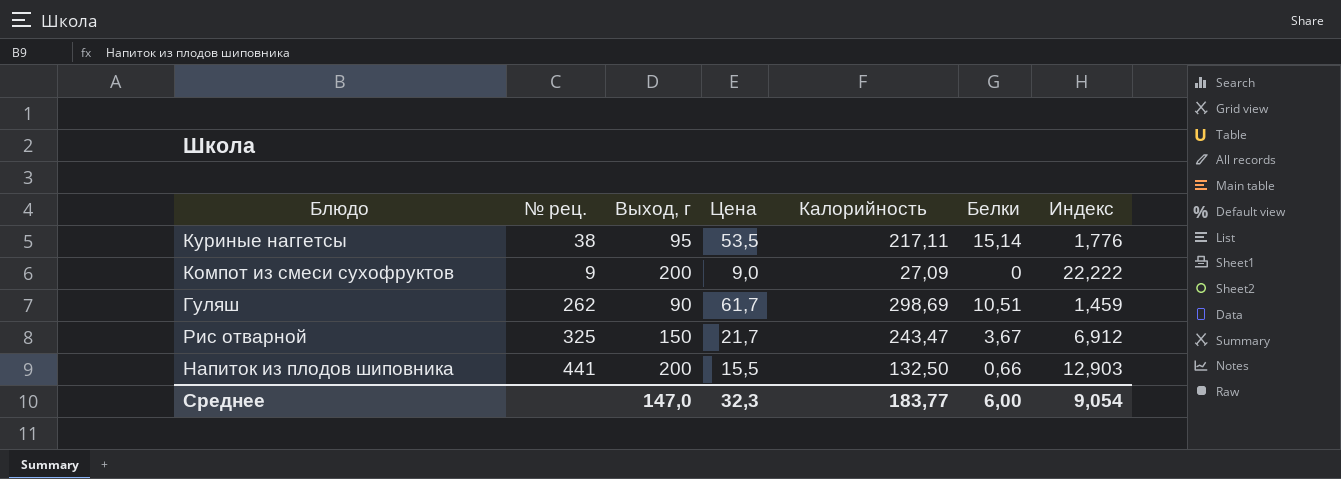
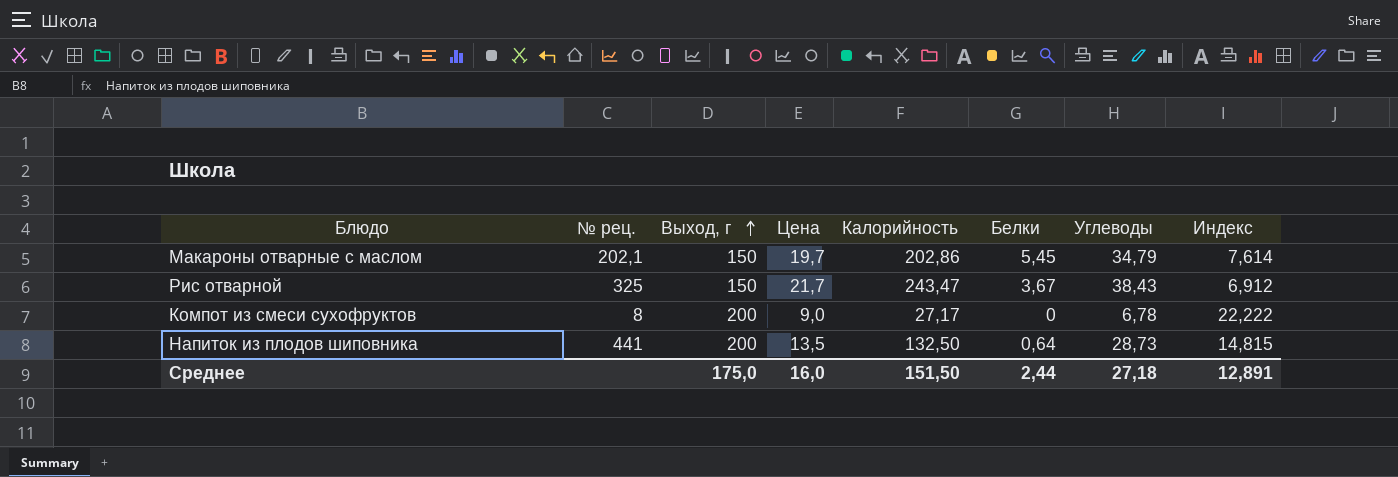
row order: none -> Выход, г ascending
column Углеводы | position: none -> 7
row Куриные наггетсы: 38 | 95 | 53,5 | 217,11 | 15,14 | 1,776 -> none
row Гуляш: 262 | 90 | 61,7 | 298,69 | 10,51 | 1,459 -> none
row Макароны отварные с маслом: none -> 202,1 | 150 | 19,7 | 202,86 | 5,45 | 34,79 | 7,614
Компот из смеси сухофруктов | № рец.: 9 -> 8
Компот из смеси сухофруктов | Калорийность: 27,09 -> 27,17
Напиток из плодов шиповника | Цена: 15,5 -> 13,5
Напиток из плодов шиповника | Белки: 0,66 -> 0,64
Напиток из плодов шиповника | Индекс: 12,903 -> 14,815
Среднее | Выход, г: 147,0 -> 175,0
Среднее | Цена: 32,3 -> 16,0
Среднее | Калорийность: 183,77 -> 151,50
Среднее | Белки: 6,00 -> 2,44
Среднее | Индекс: 9,054 -> 12,891

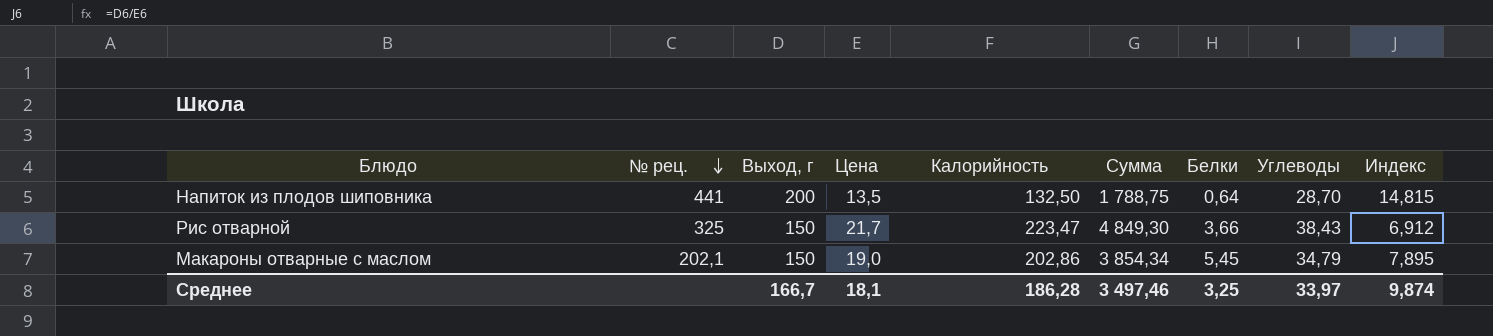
row order: Выход, г ascending -> № рец. descending
column Сумма | formula: none -> [Цена] * [Калорийность]
row Компот из смеси сухофруктов: 8 | 200 | 9,0 | 27,17 | 0 | 6,78 | 22,222 -> none
Напиток из плодов шиповника | Углеводы: 28,73 -> 28,70
Рис отварной | Калорийность: 243,47 -> 223,47
Рис отварной | Белки: 3,67 -> 3,66
Макароны отварные с маслом | Цена: 19,7 -> 19,0
Макароны отварные с маслом | Индекс: 7,614 -> 7,895
Среднее | Выход, г: 175,0 -> 166,7
Среднее | Цена: 16,0 -> 18,1
Среднее | Калорийность: 151,50 -> 186,28
Среднее | Белки: 2,44 -> 3,25
Среднее | Углеводы: 27,18 -> 33,97
Среднее | Индекс: 12,891 -> 9,874

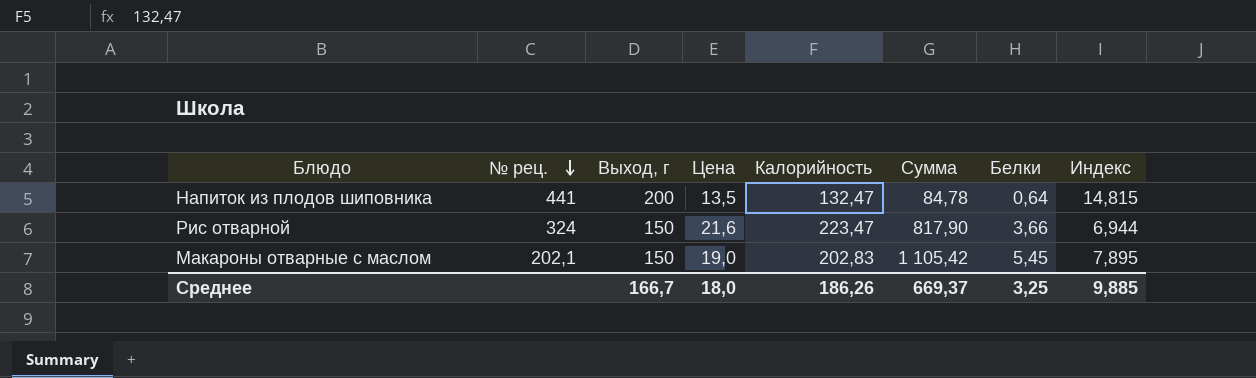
column Углеводы | position: 8 -> none
column Сумма | formula: [Цена] * [Калорийность] -> [Калорийность] * [Белки]
Напиток из плодов шиповника | Калорийность: 132,50 -> 132,47
Рис отварной | № рец.: 325 -> 324
Рис отварной | Цена: 21,7 -> 21,6
Рис отварной | Индекс: 6,912 -> 6,944
Макароны отварные с маслом | Калорийность: 202,86 -> 202,83
Среднее | Цена: 18,1 -> 18,0
Среднее | Калорийность: 186,28 -> 186,26
Среднее | Сумма: 3 497,46 -> 669,37
Среднее | Индекс: 9,874 -> 9,885

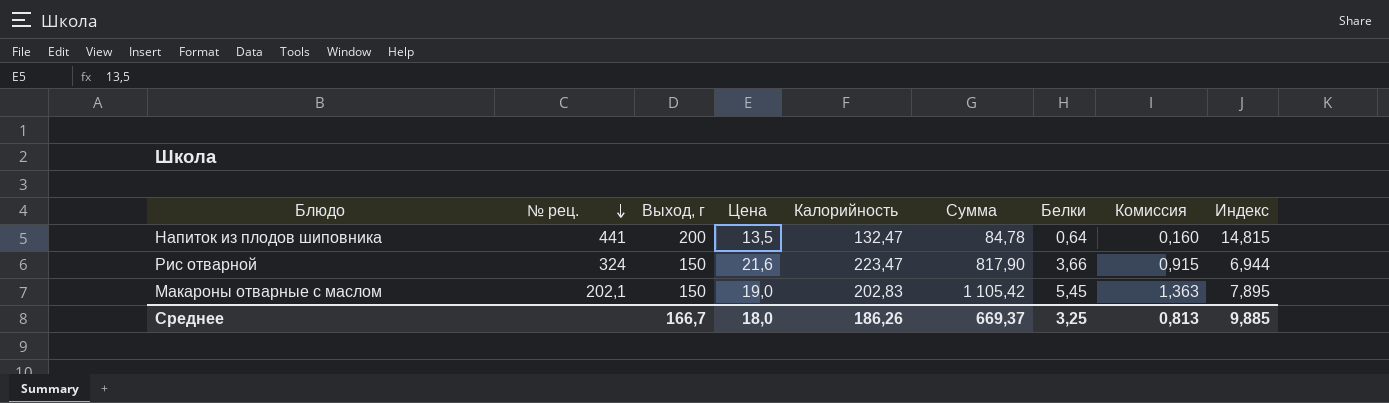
column Комиссия | formula: none -> [Белки] * 0,25

